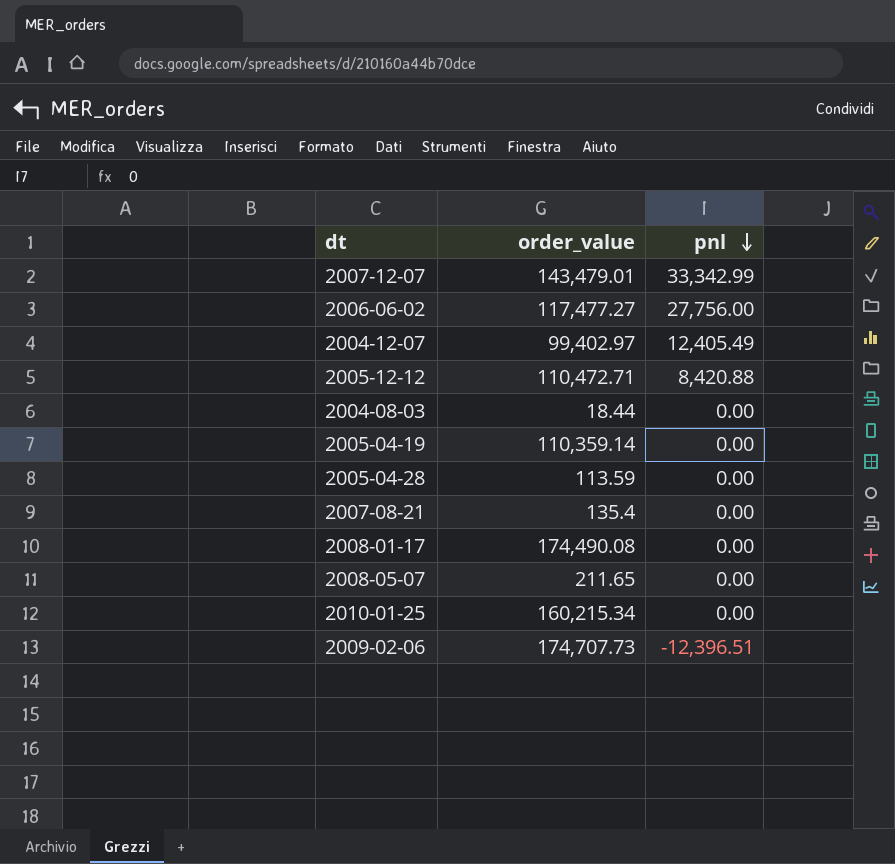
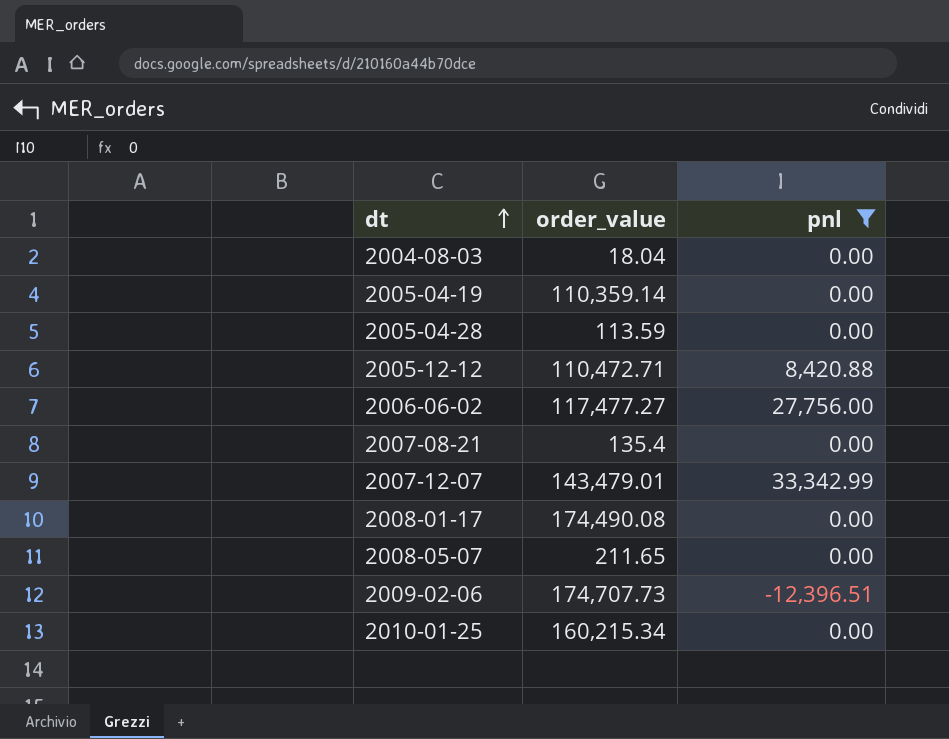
filter: none -> pnl != 12,405.49
row order: pnl descending -> dt ascending
2004-08-03 | order_value: 18.44 -> 18.04

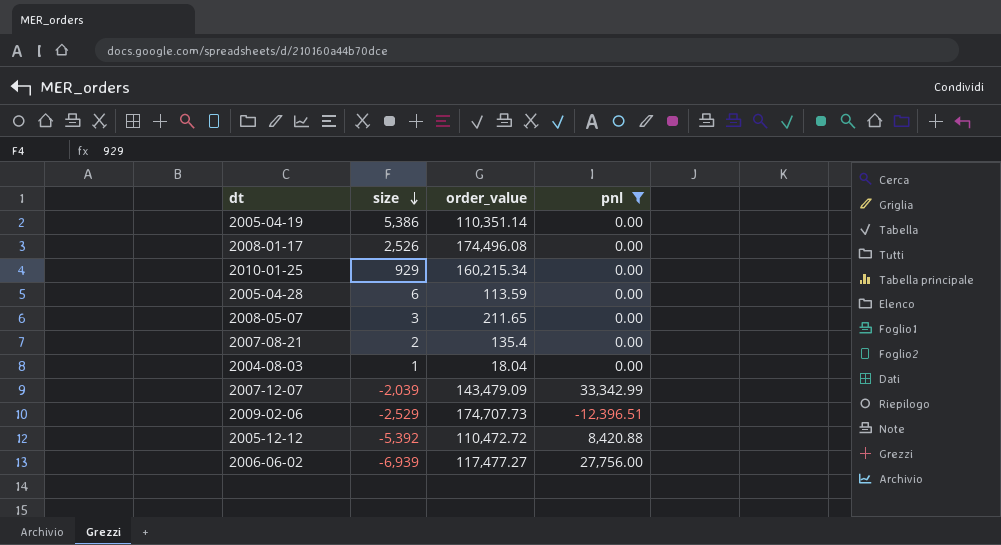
row order: dt ascending -> size descending
column size | position: none -> 2
2005-04-19 | order_value: 110,359.14 -> 110,351.14
2008-01-17 | order_value: 174,490.08 -> 174,496.08
2007-12-07 | order_value: 143,479.01 -> 143,479.09
2005-12-12 | order_value: 110,472.71 -> 110,472.72

